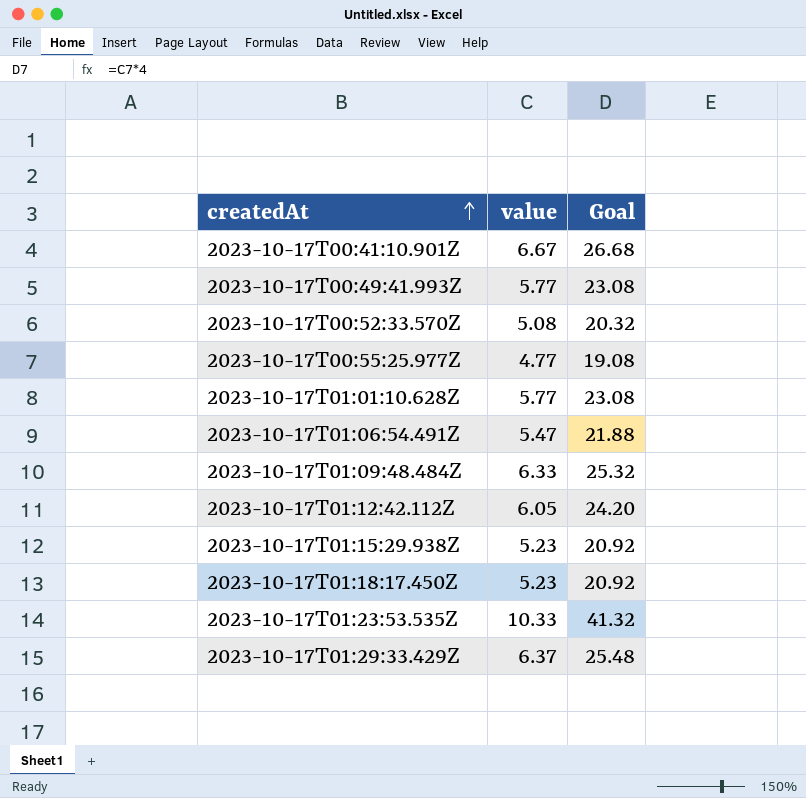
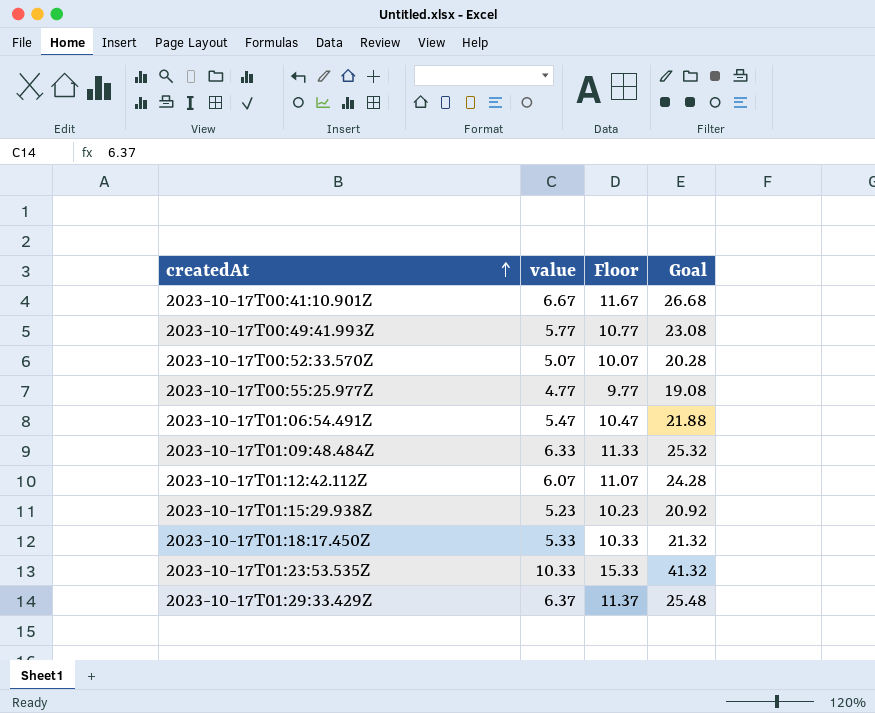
column Floor | formula: none -> [value] + 5
row 2023-10-17T01:01:10.628Z: 5.77 | 23.08 -> none
2023-10-17T00:52:33.570Z | value: 5.08 -> 5.07
2023-10-17T00:52:33.570Z | Goal: 20.32 -> 20.28
2023-10-17T01:12:42.112Z | value: 6.05 -> 6.07
2023-10-17T01:12:42.112Z | Goal: 24.20 -> 24.28
2023-10-17T01:18:17.450Z | value: 5.23 -> 5.33
2023-10-17T01:18:17.450Z | Goal: 20.92 -> 21.32

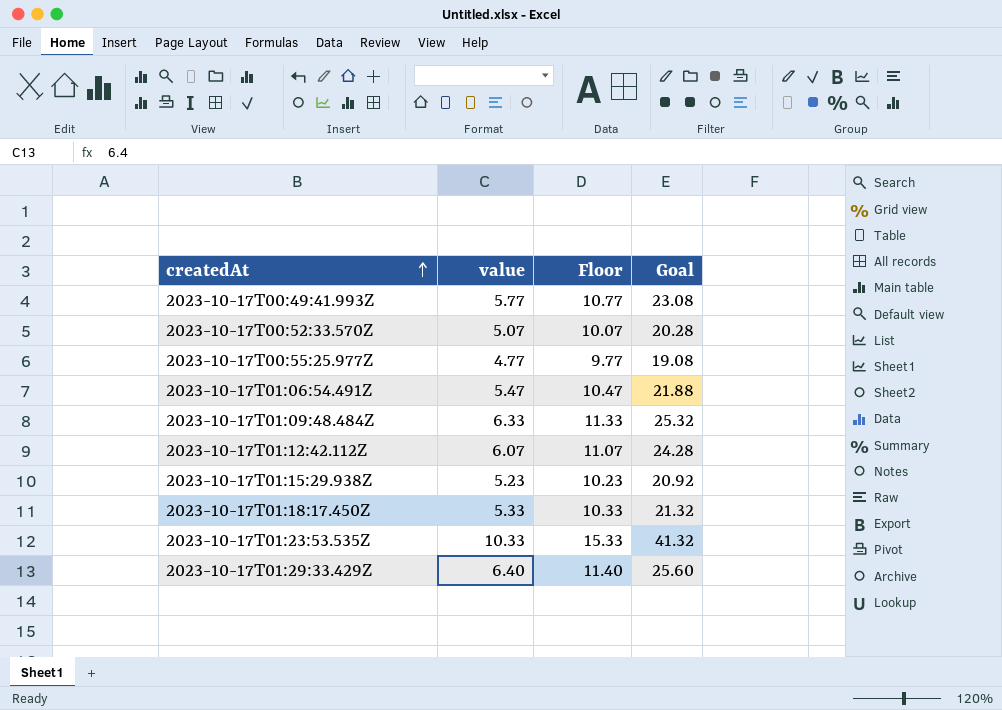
row 2023-10-17T00:41:10.901Z: 6.67 | 11.67 | 26.68 -> none
2023-10-17T01:29:33.429Z | value: 6.37 -> 6.40
2023-10-17T01:29:33.429Z | Floor: 11.37 -> 11.40
2023-10-17T01:29:33.429Z | Goal: 25.48 -> 25.60

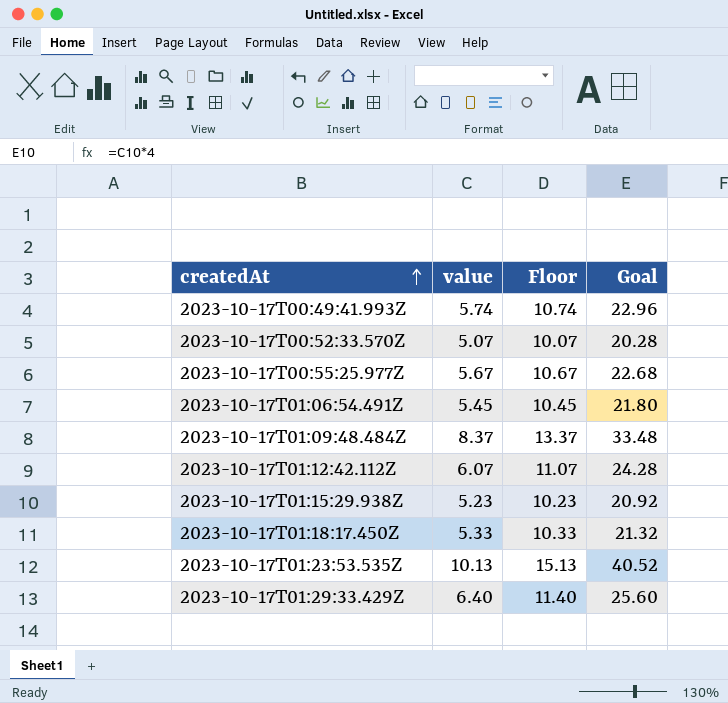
2023-10-17T00:49:41.993Z | value: 5.77 -> 5.74
2023-10-17T00:49:41.993Z | Floor: 10.77 -> 10.74
2023-10-17T00:49:41.993Z | Goal: 23.08 -> 22.96
2023-10-17T00:55:25.977Z | value: 4.77 -> 5.67
2023-10-17T00:55:25.977Z | Floor: 9.77 -> 10.67
2023-10-17T00:55:25.977Z | Goal: 19.08 -> 22.68
2023-10-17T01:06:54.491Z | value: 5.47 -> 5.45
2023-10-17T01:06:54.491Z | Floor: 10.47 -> 10.45
2023-10-17T01:06:54.491Z | Goal: 21.88 -> 21.80
2023-10-17T01:09:48.484Z | value: 6.33 -> 8.37
2023-10-17T01:09:48.484Z | Floor: 11.33 -> 13.37
2023-10-17T01:09:48.484Z | Goal: 25.32 -> 33.48
2023-10-17T01:23:53.535Z | value: 10.33 -> 10.13
2023-10-17T01:23:53.535Z | Floor: 15.33 -> 15.13
2023-10-17T01:23:53.535Z | Goal: 41.32 -> 40.52

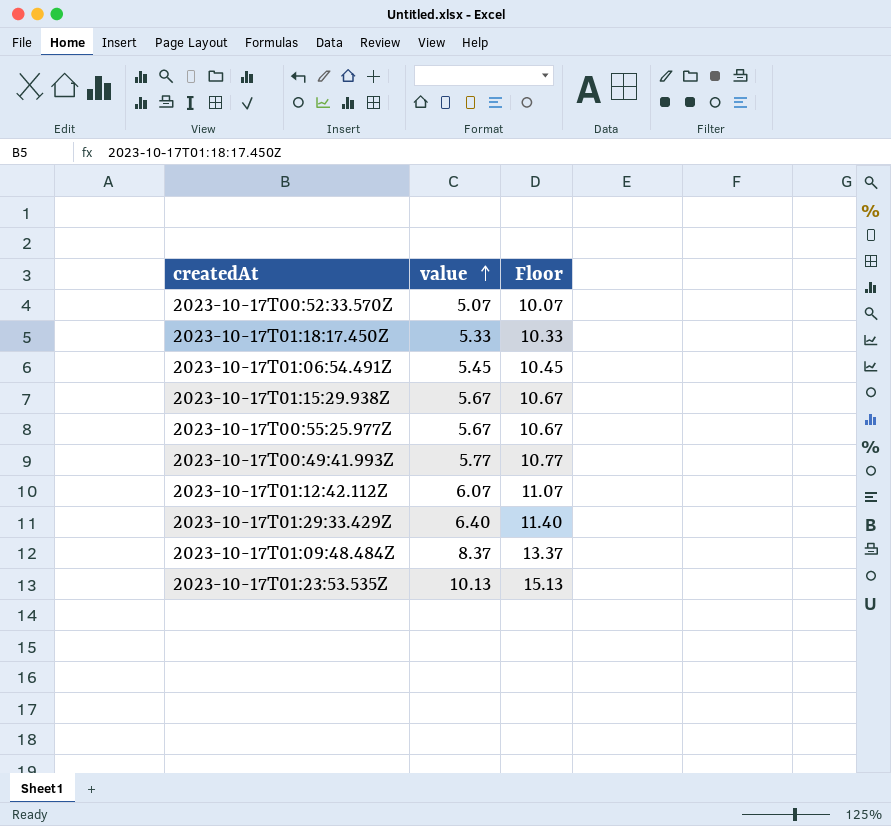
row order: createdAt ascending -> value ascending
column Goal | formula: [value] * 4 -> none
2023-10-17T01:15:29.938Z | value: 5.23 -> 5.67
2023-10-17T01:15:29.938Z | Floor: 10.23 -> 10.67
2023-10-17T00:49:41.993Z | value: 5.74 -> 5.77
2023-10-17T00:49:41.993Z | Floor: 10.74 -> 10.77

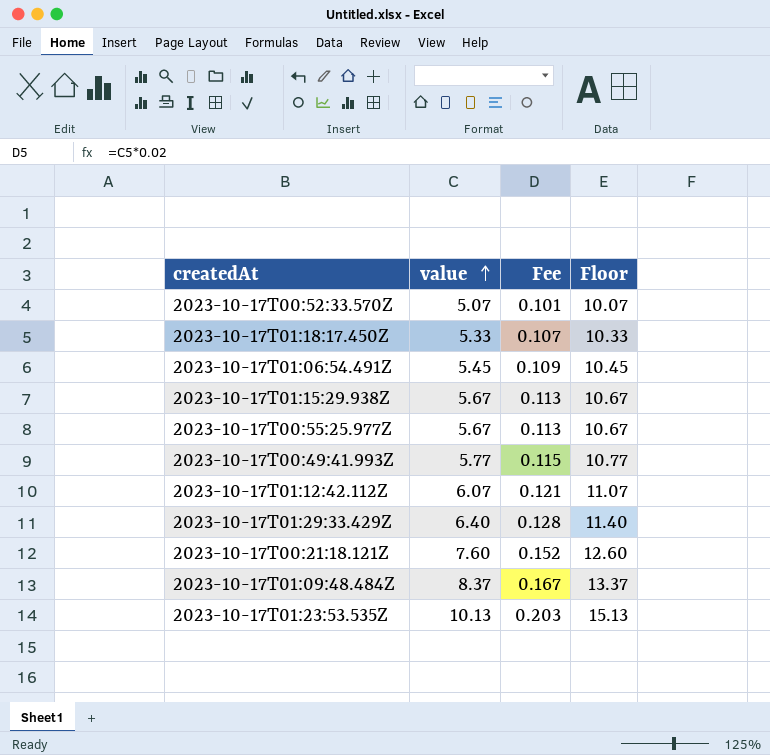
column Fee | formula: none -> [value] * 0.02
row 2023-10-17T00:21:18.121Z: none -> 7.60 | 0.152 | 12.60

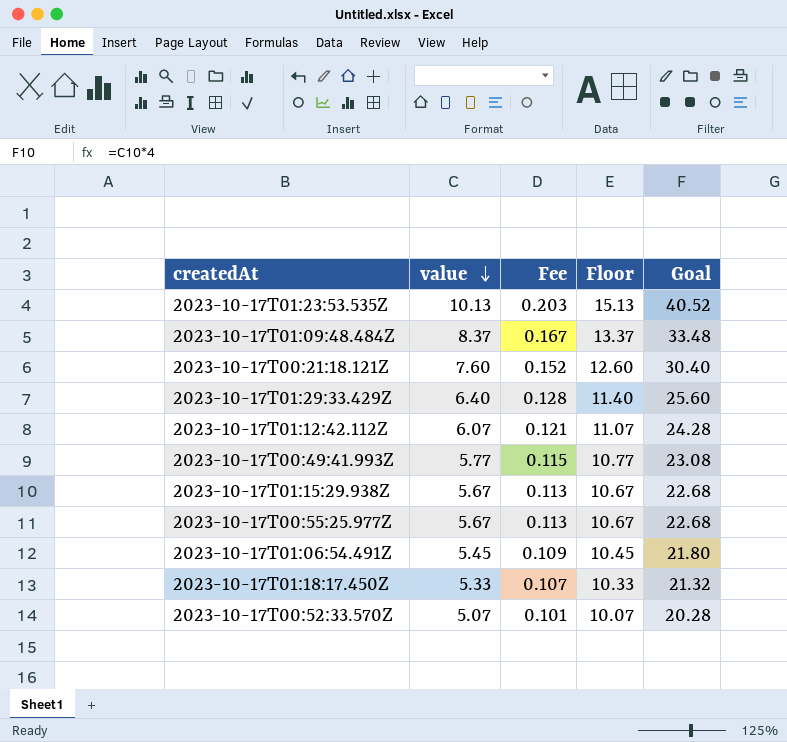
row order: value ascending -> value descending
column Goal | formula: none -> [value] * 4

